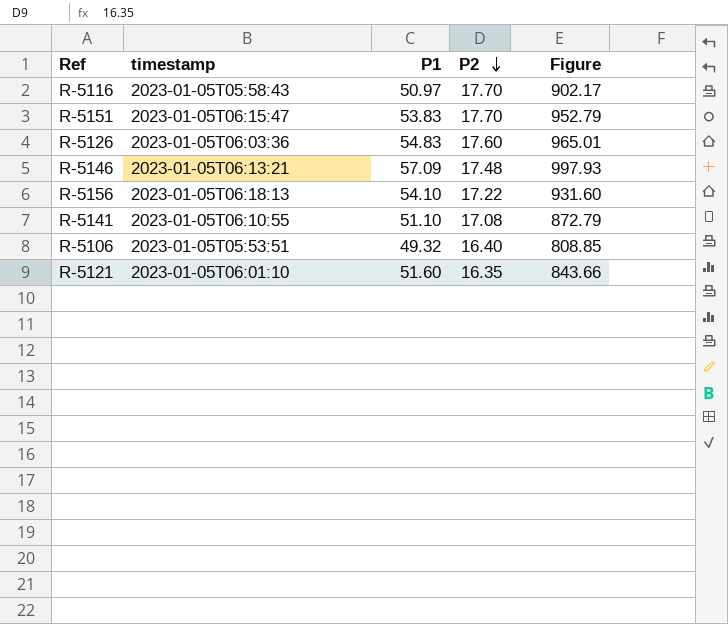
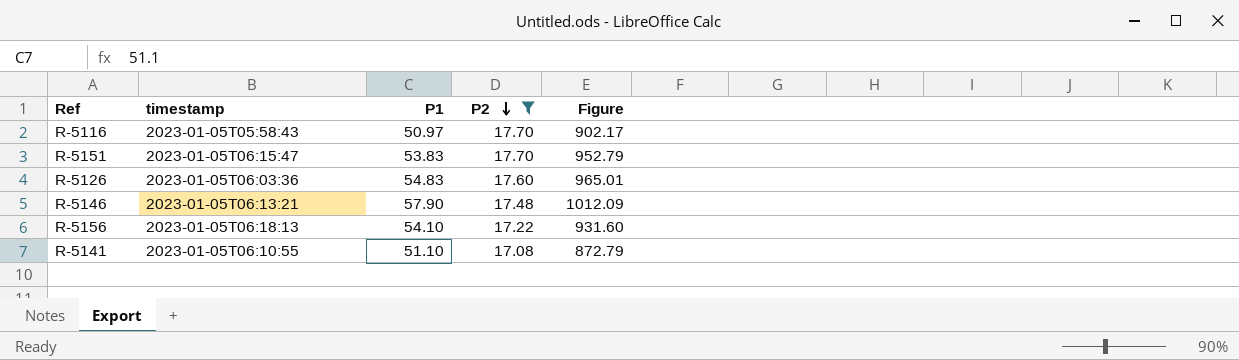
filter: none -> P2 >= 17.08
R-5146 | P1: 57.09 -> 57.90
R-5146 | Figure: 997.93 -> 1012.09

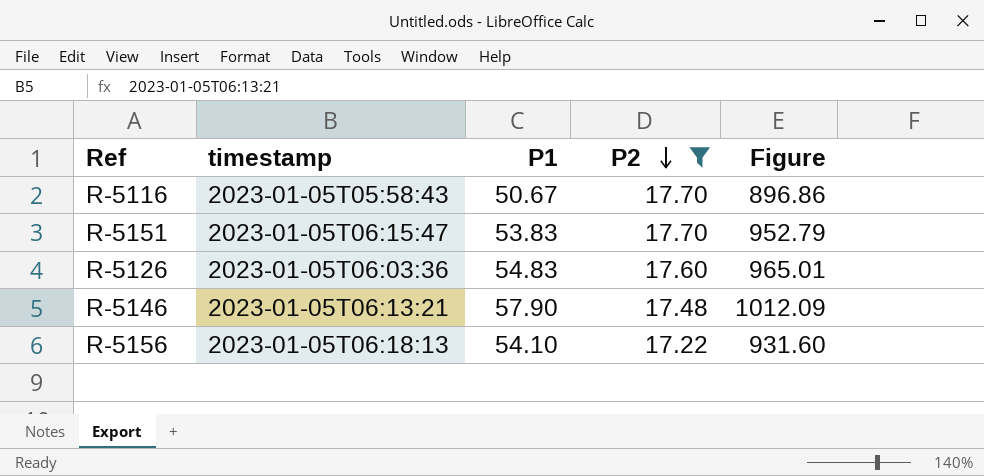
row R-5141: 2023-01-05T06:10:55 | 51.10 | 17.08 | 872.79 -> none
R-5116 | P1: 50.97 -> 50.67
R-5116 | Figure: 902.17 -> 896.86

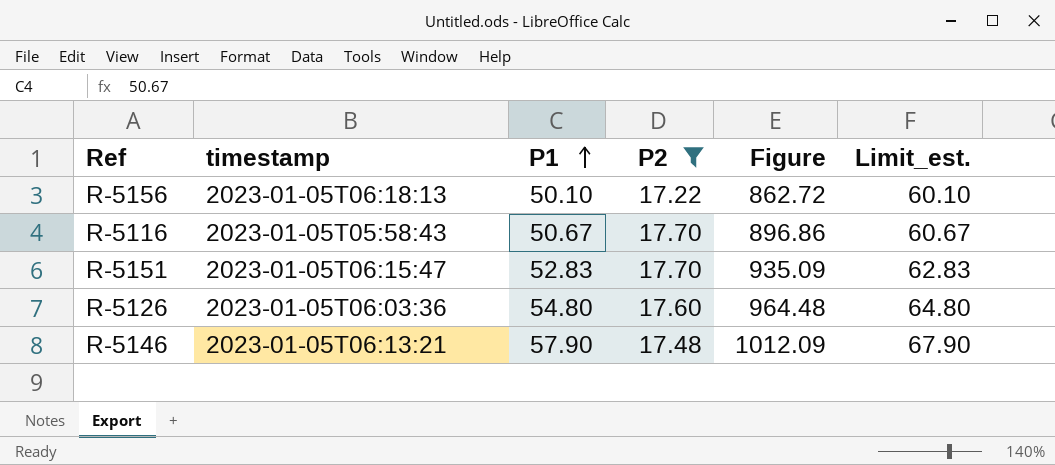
row order: P2 descending -> P1 ascending
column Limit_est. | formula: none -> [P1] + 10
R-5156 | P1: 54.10 -> 50.10
R-5156 | Figure: 931.60 -> 862.72
R-5151 | P1: 53.83 -> 52.83
R-5151 | Figure: 952.79 -> 935.09
R-5126 | P1: 54.83 -> 54.80
R-5126 | Figure: 965.01 -> 964.48

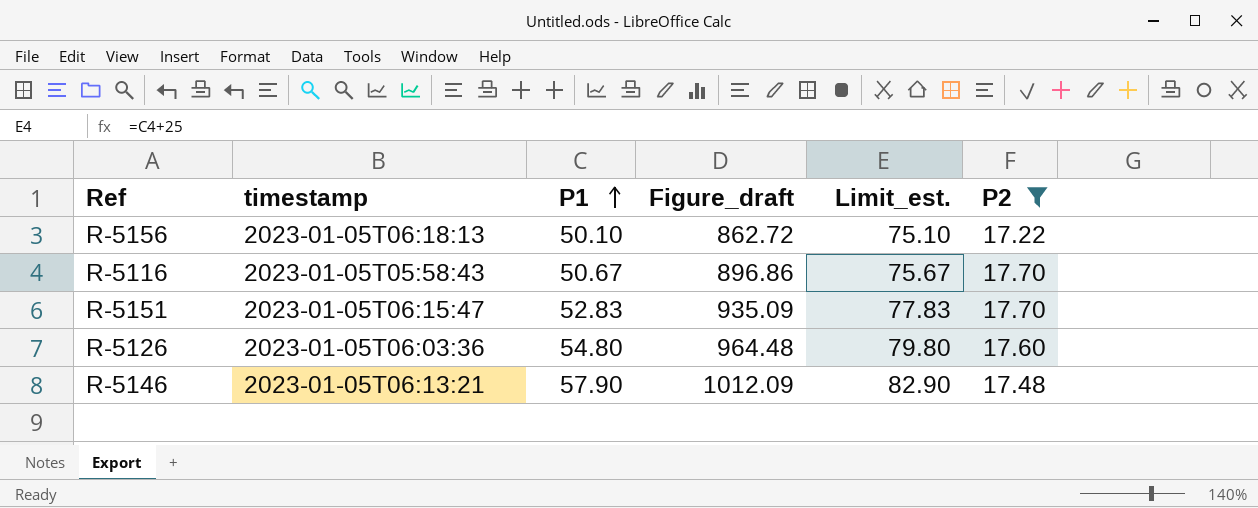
column name: Figure -> Figure_draft
column Limit_est. | formula: [P1] + 10 -> [P1] + 25
column P2 | position: 4 -> 6

